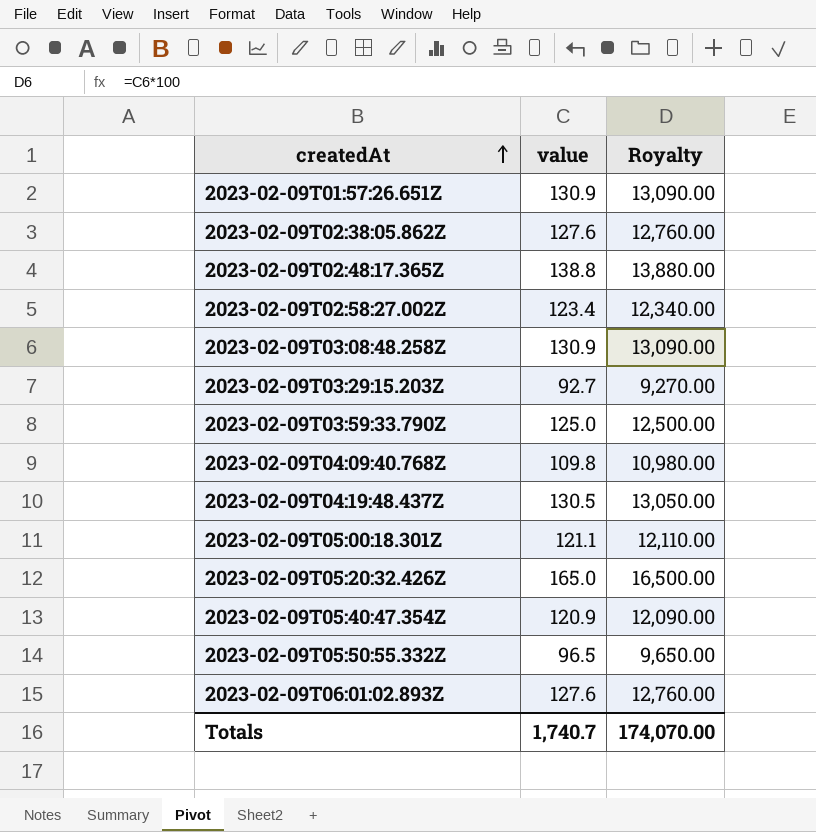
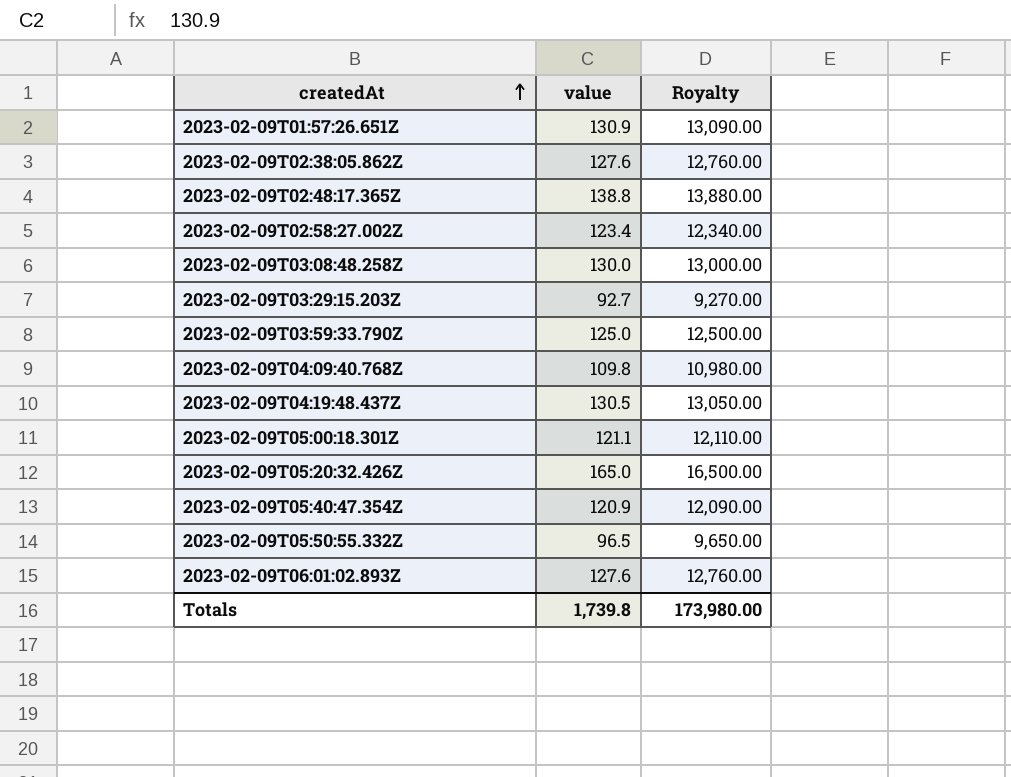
2023-02-09T03:08:48.258Z | value: 130.9 -> 130.0
2023-02-09T03:08:48.258Z | Royalty: 13,090.00 -> 13,000.00
Totals | value: 1,740.7 -> 1,739.8
Totals | Royalty: 174,070.00 -> 173,980.00

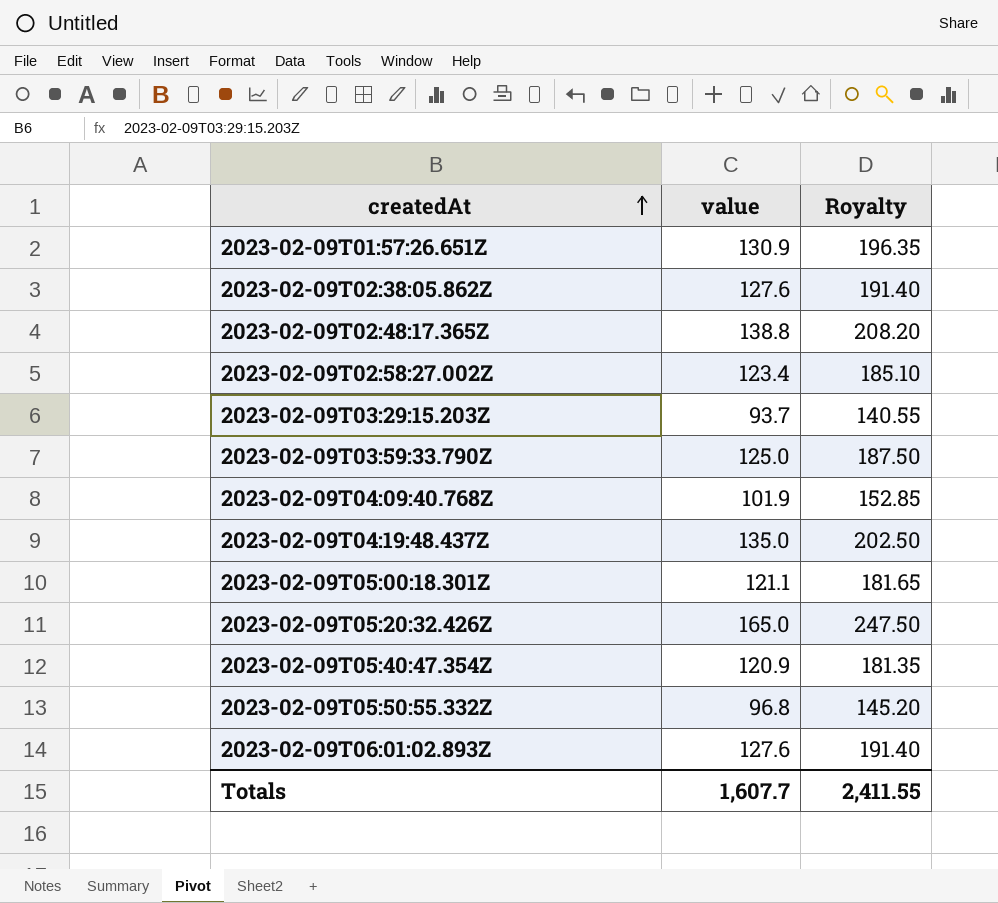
column Royalty | formula: [value] * 100 -> [value] * 1.5
row 2023-02-09T03:08:48.258Z: 130.0 | 13,000.00 -> none
2023-02-09T03:29:15.203Z | value: 92.7 -> 93.7
2023-02-09T04:09:40.768Z | value: 109.8 -> 101.9
2023-02-09T04:19:48.437Z | value: 130.5 -> 135.0
2023-02-09T05:50:55.332Z | value: 96.5 -> 96.8
Totals | value: 1,739.8 -> 1,607.7
Totals | Royalty: 173,980.00 -> 2,411.55

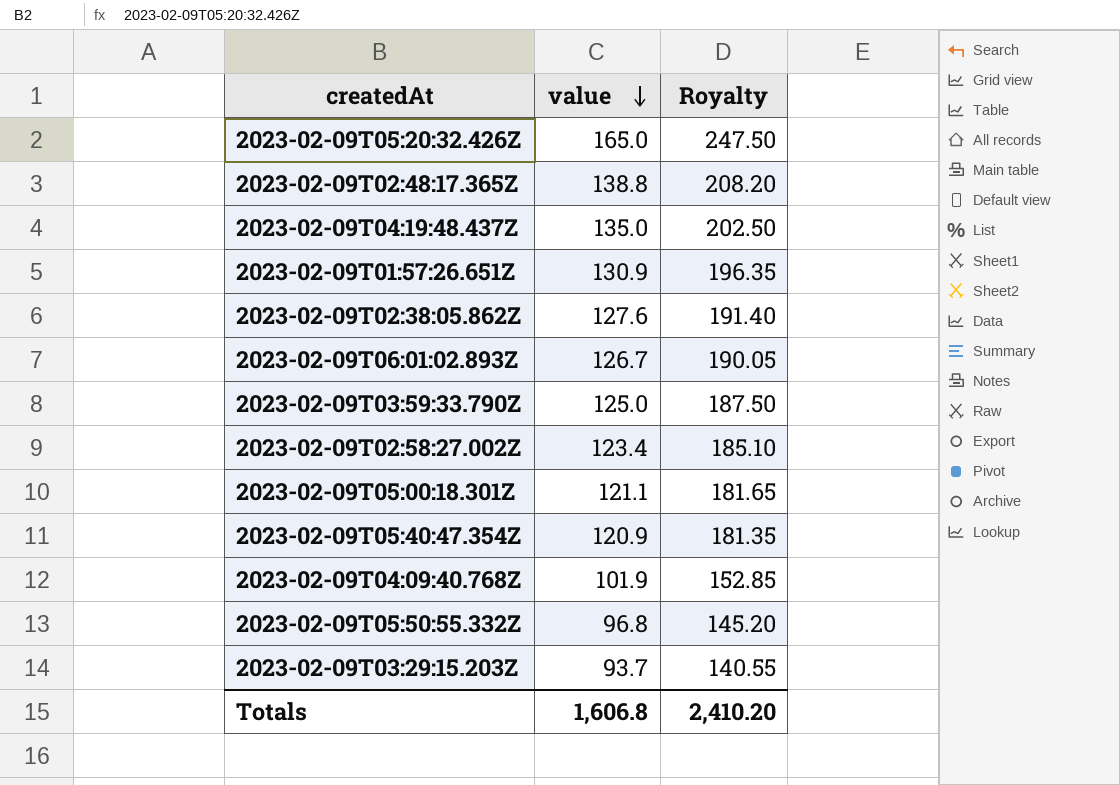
row order: createdAt ascending -> value descending
2023-02-09T06:01:02.893Z | value: 127.6 -> 126.7
2023-02-09T06:01:02.893Z | Royalty: 191.40 -> 190.05
Totals | value: 1,607.7 -> 1,606.8
Totals | Royalty: 2,411.55 -> 2,410.20

